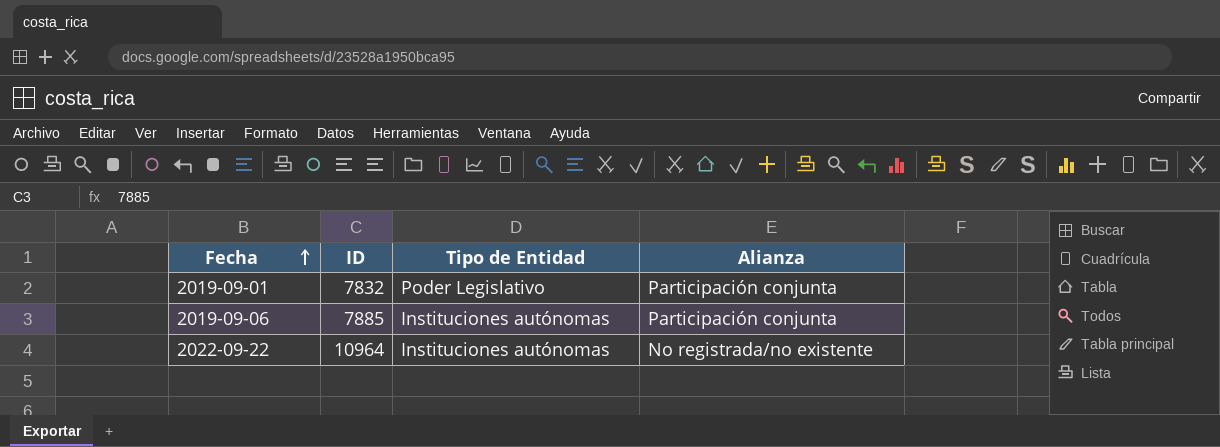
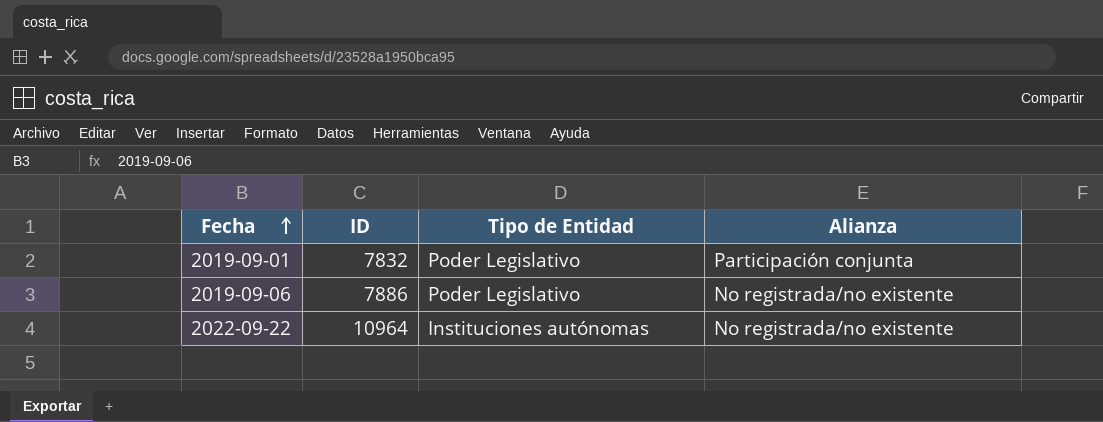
2019-09-06 | ID: 7885 -> 7886
2019-09-06 | Tipo de Entidad: Instituciones autónomas -> Poder Legislativo
2019-09-06 | Alianza: Participación conjunta -> No registrada/no existente

